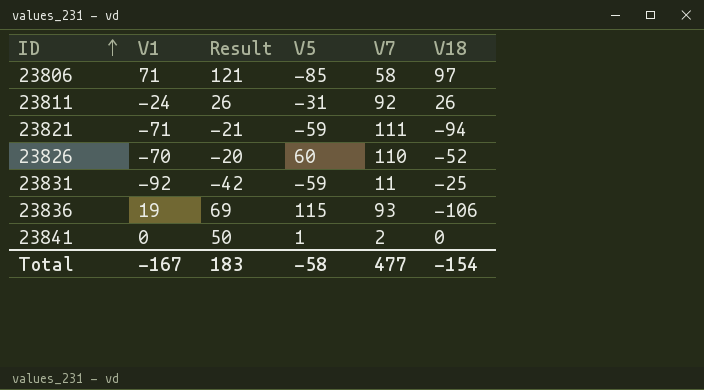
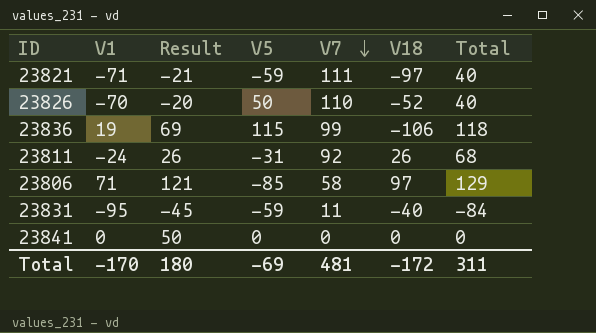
row order: ID ascending -> V7 descending
column Total | formula: none -> [V1] + [V7]
23821 | V18: -94 -> -97
23826 | V5: 60 -> 50
23836 | V7: 93 -> 99
23831 | V1: -92 -> -95
23831 | Result: -42 -> -45
23831 | V18: -25 -> -40
23841 | V5: 1 -> 0
23841 | V7: 2 -> 0
Total | V1: -167 -> -170
Total | Result: 183 -> 180
Total | V5: -58 -> -69
Total | V7: 477 -> 481
Total | V18: -154 -> -172

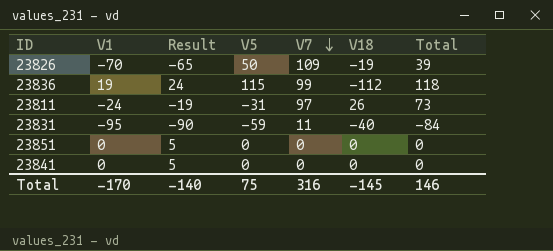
column Result | formula: [V1] + 50 -> [V1] + 5
row 23821: -71 | -21 | -59 | 111 | -97 | 40 -> none
row 23806: 71 | 121 | -85 | 58 | 97 | 129 -> none
23826 | V7: 110 -> 109
23826 | V18: -52 -> -19
23826 | Total: 40 -> 39
23836 | V18: -106 -> -112
23811 | V7: 92 -> 97
23811 | Total: 68 -> 73
row 23851: none -> 0 | 5 | 0 | 0 | 0 | 0
Total | Result: 180 -> -140
Total | V5: -69 -> 75
Total | V7: 481 -> 316
Total | V18: -172 -> -145
Total | Total: 311 -> 146

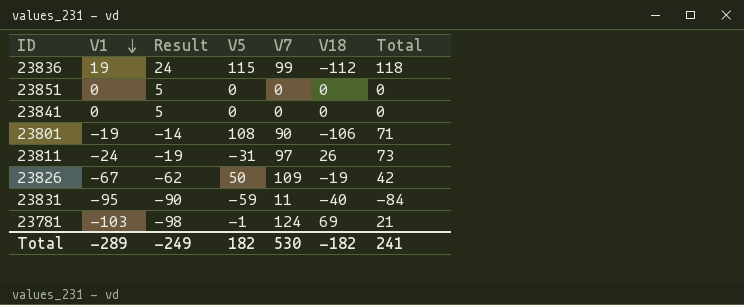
row order: V7 descending -> V1 descending
row 23801: none -> -19 | -14 | 108 | 90 | -106 | 71
23826 | V1: -70 -> -67
23826 | Result: -65 -> -62
23826 | Total: 39 -> 42
row 23781: none -> -103 | -98 | -1 | 124 | 69 | 21
Total | V1: -170 -> -289
Total | Result: -140 -> -249
Total | V5: 75 -> 182
Total | V7: 316 -> 530
Total | V18: -145 -> -182
Total | Total: 146 -> 241

